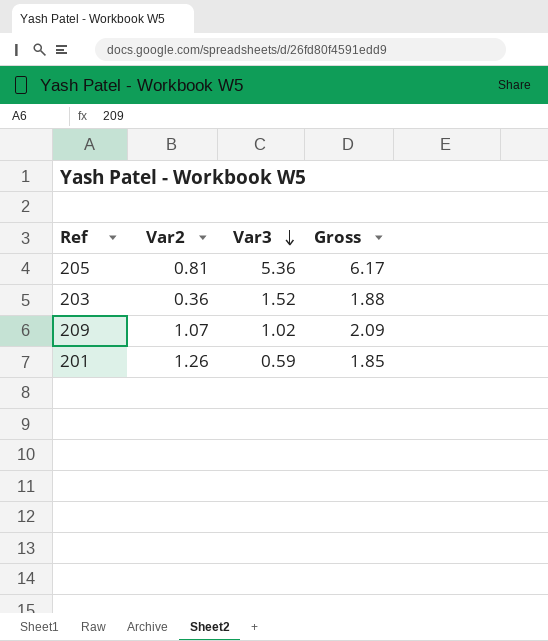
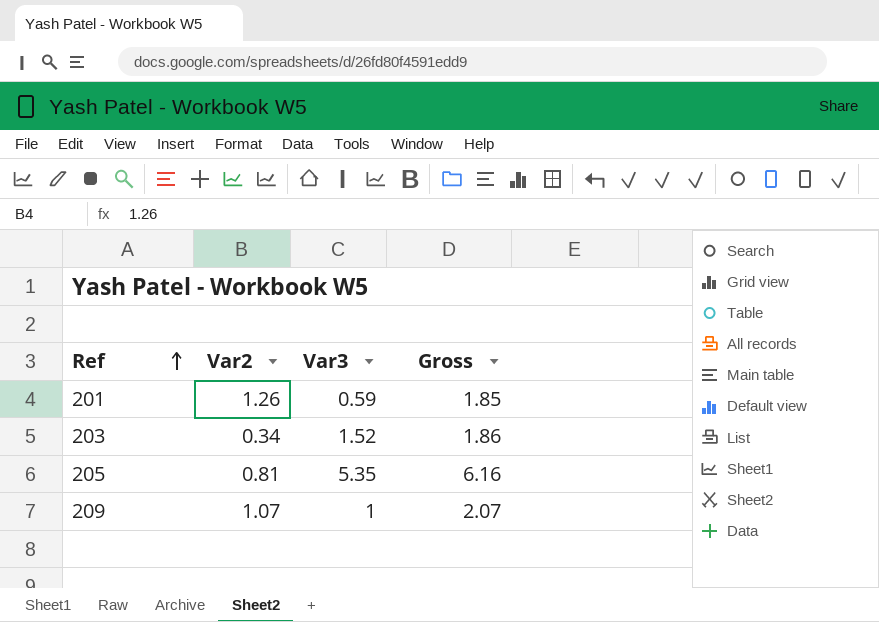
row order: Var3 descending -> Ref ascending
203 | Var2: 0.36 -> 0.34
203 | Gross: 1.88 -> 1.86
205 | Var3: 5.36 -> 5.35
205 | Gross: 6.17 -> 6.16
209 | Var3: 1.02 -> 1
209 | Gross: 2.09 -> 2.07

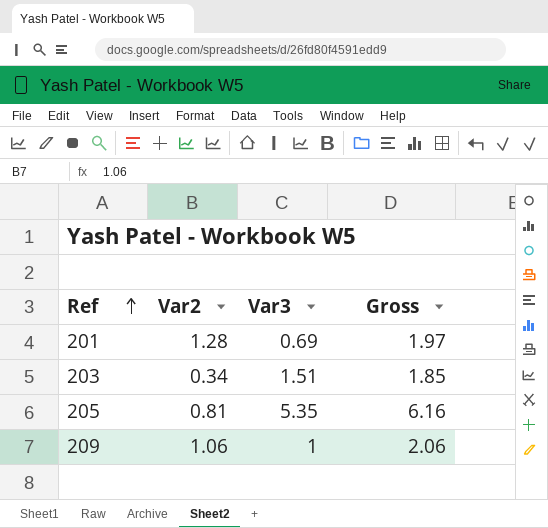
201 | Var2: 1.26 -> 1.28
201 | Var3: 0.59 -> 0.69
201 | Gross: 1.85 -> 1.97
203 | Var3: 1.52 -> 1.51
203 | Gross: 1.86 -> 1.85
209 | Var2: 1.07 -> 1.06
209 | Gross: 2.07 -> 2.06

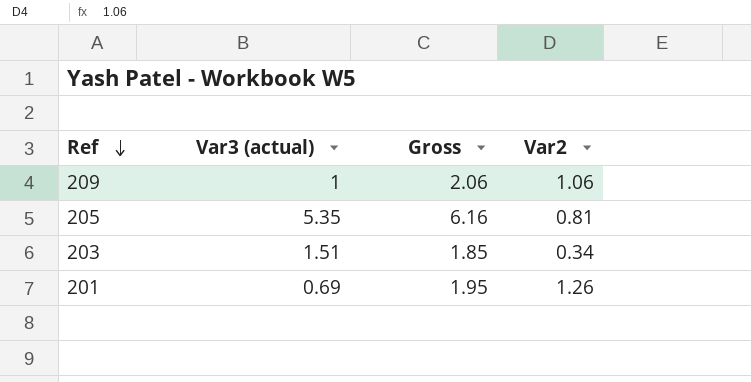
row order: Ref ascending -> Ref descending
column name: Var3 -> Var3 (actual)
column Var2 | position: 2 -> 4
201 | Gross: 1.97 -> 1.95
201 | Var2: 1.28 -> 1.26

